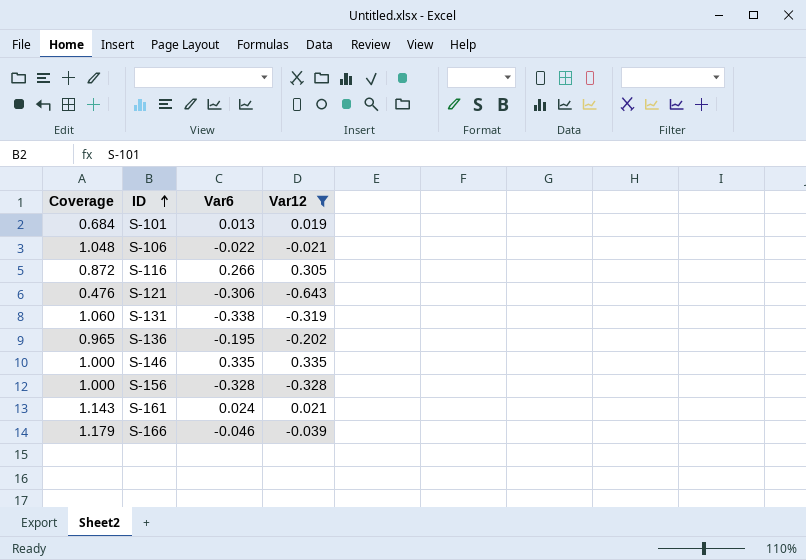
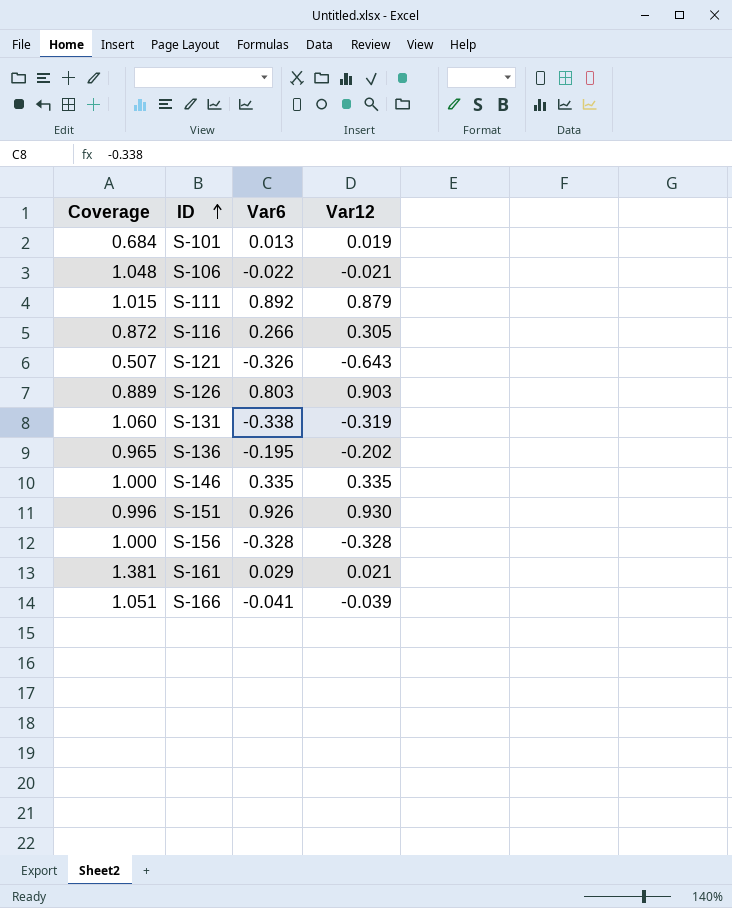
filter: Var12 <= 0.335 -> none
S-121 | Coverage: 0.476 -> 0.507
S-121 | Var6: -0.306 -> -0.326
S-161 | Coverage: 1.143 -> 1.381
S-161 | Var6: 0.024 -> 0.029
S-166 | Coverage: 1.179 -> 1.051
S-166 | Var6: -0.046 -> -0.041

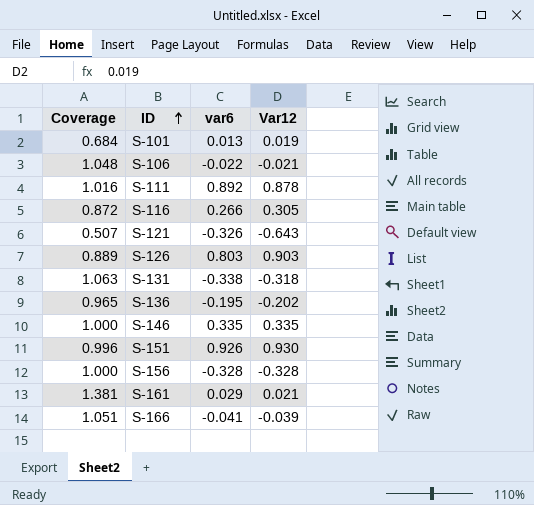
column name: Var6 -> var6
S-111 | Coverage: 1.015 -> 1.016
S-111 | Var12: 0.879 -> 0.878
S-131 | Coverage: 1.060 -> 1.063
S-131 | Var12: -0.319 -> -0.318

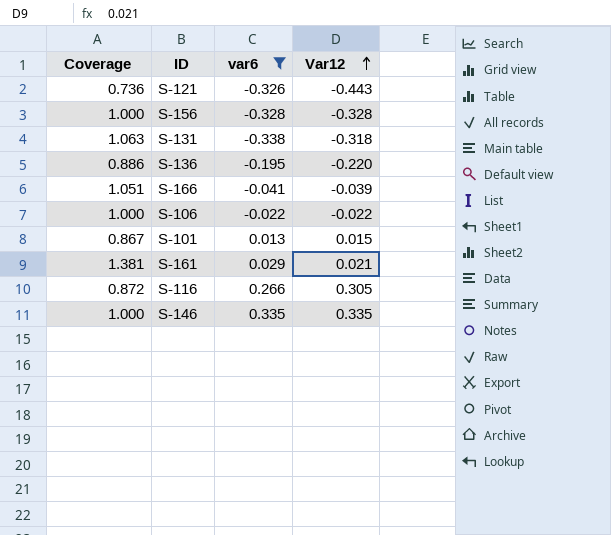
filter: none -> var6 <= 0.335
row order: ID ascending -> Var12 ascending
S-121 | Coverage: 0.507 -> 0.736
S-121 | Var12: -0.643 -> -0.443
S-136 | Coverage: 0.965 -> 0.886
S-136 | Var12: -0.202 -> -0.220
S-106 | Coverage: 1.048 -> 1.000
S-106 | Var12: -0.021 -> -0.022
S-101 | Coverage: 0.684 -> 0.867
S-101 | Var12: 0.019 -> 0.015

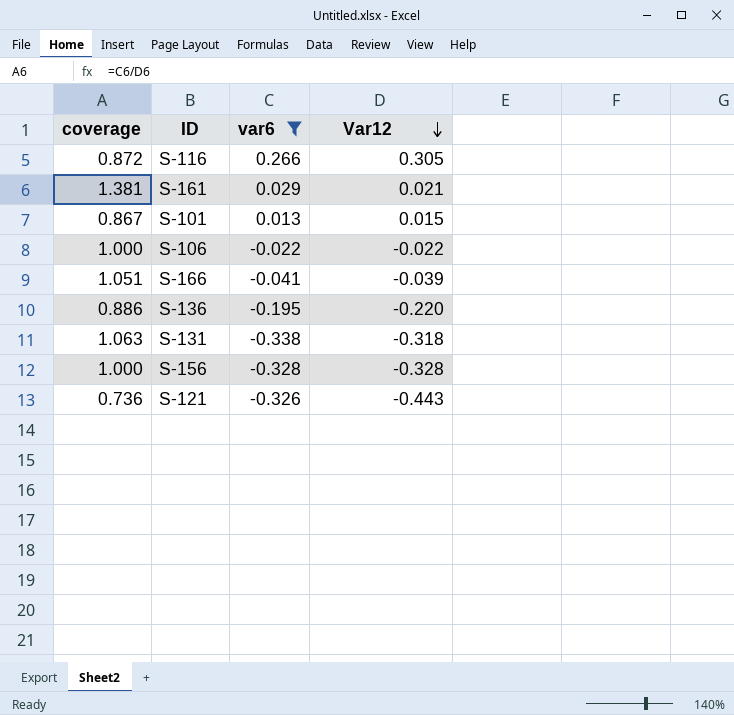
row order: Var12 ascending -> Var12 descending
column name: Coverage -> coverage
row S-146: 1.000 | 0.335 | 0.335 -> none

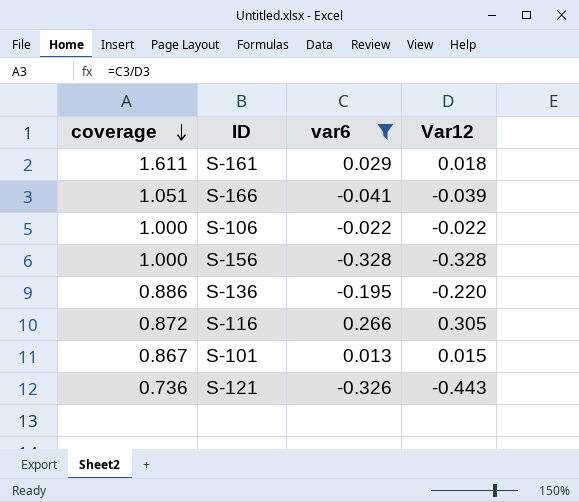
row order: Var12 descending -> coverage descending
row S-131: 1.063 | -0.338 | -0.318 -> none
S-161 | coverage: 1.381 -> 1.611
S-161 | Var12: 0.021 -> 0.018

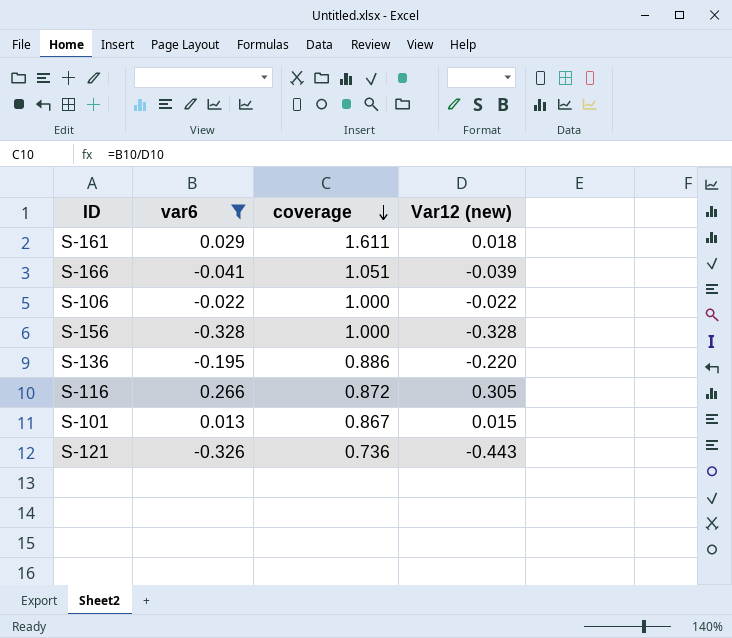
column coverage | position: 1 -> 3
column name: Var12 -> Var12 (new)

